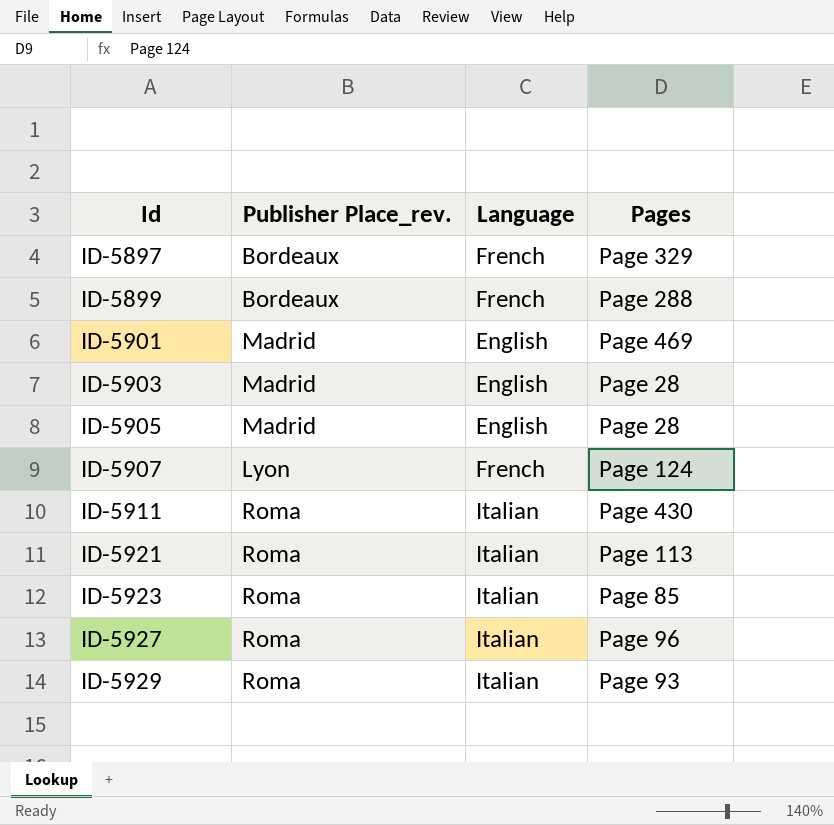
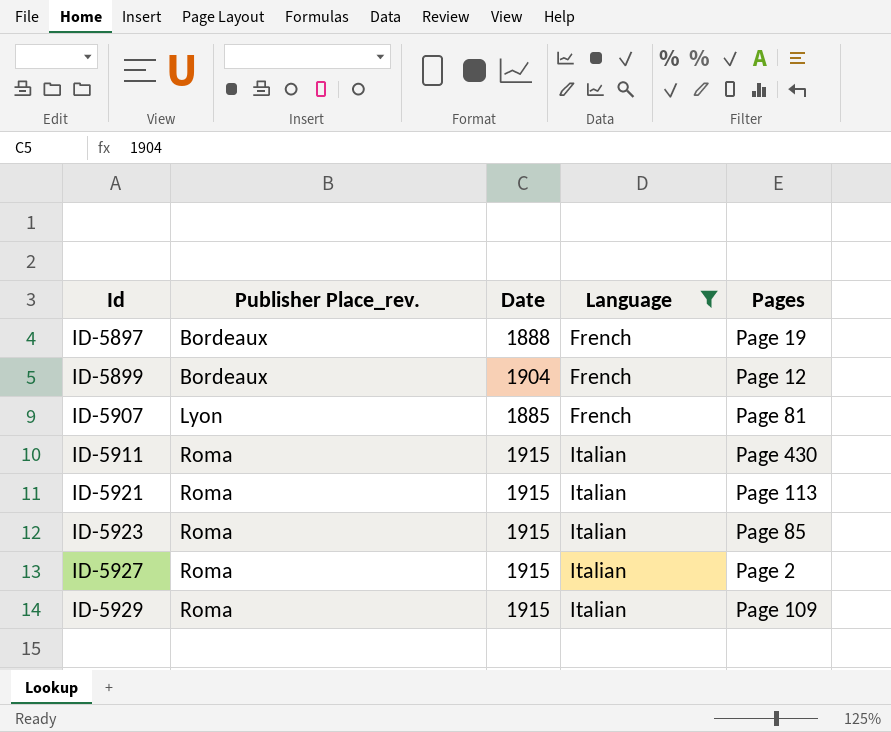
filter: none -> Language != English
column Date | position: none -> 3
ID-5897 | Pages: Page 329 -> Page 19
ID-5899 | Pages: Page 288 -> Page 12
ID-5907 | Pages: Page 124 -> Page 81
ID-5927 | Pages: Page 96 -> Page 2
ID-5929 | Pages: Page 93 -> Page 109

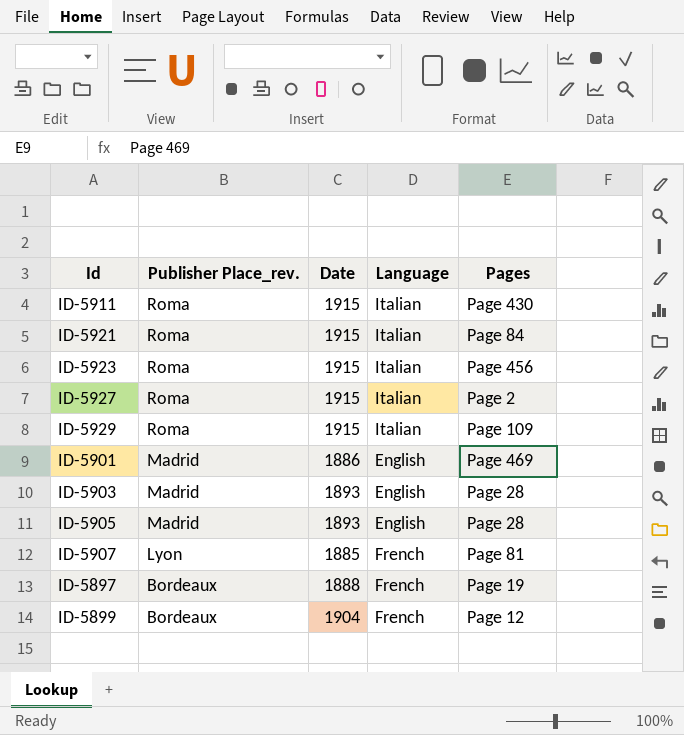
filter: Language != English -> none
row order: Id ascending -> Publisher Place_rev. descending
ID-5921 | Pages: Page 113 -> Page 84
ID-5923 | Pages: Page 85 -> Page 456

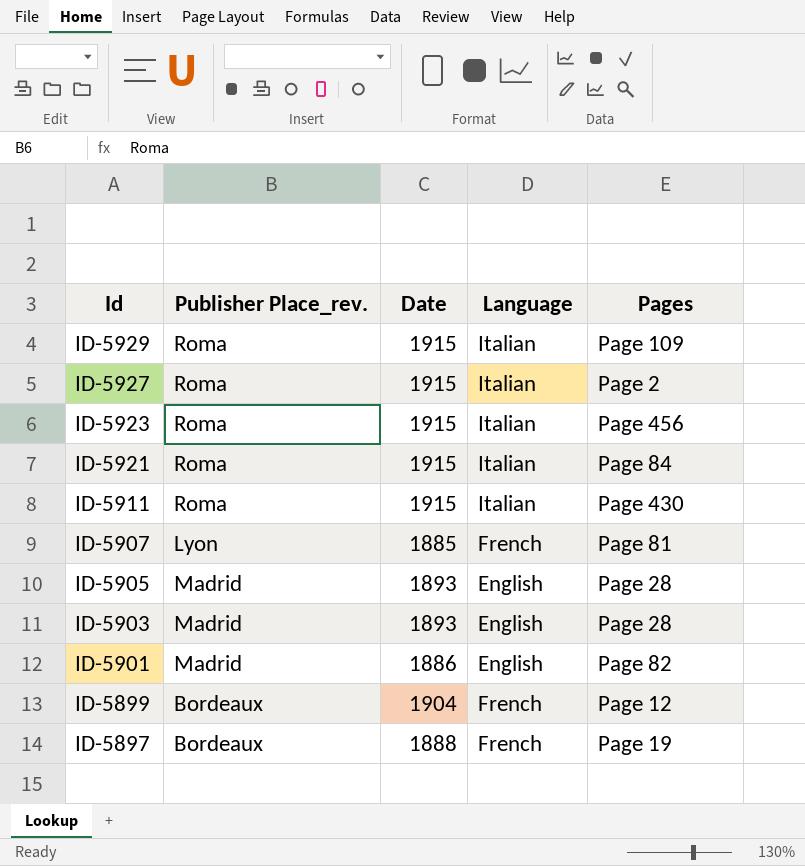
row order: Publisher Place_rev. descending -> Id descending
ID-5901 | Pages: Page 469 -> Page 82

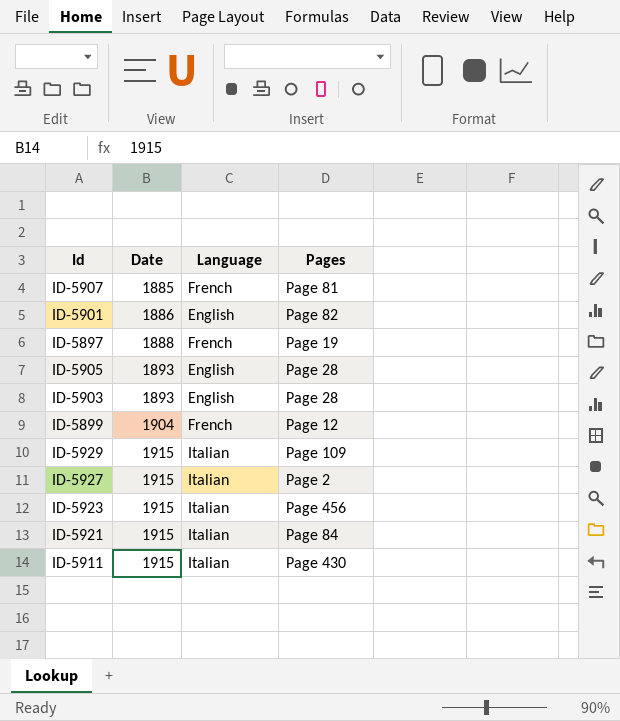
row order: Id descending -> Date ascending
column Publisher Place_rev. | position: 2 -> none

